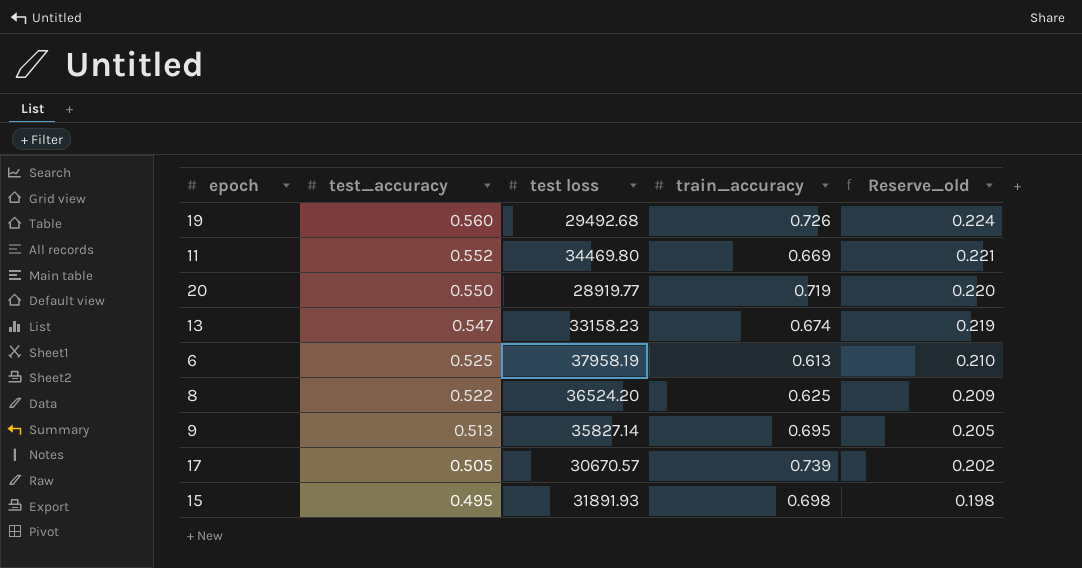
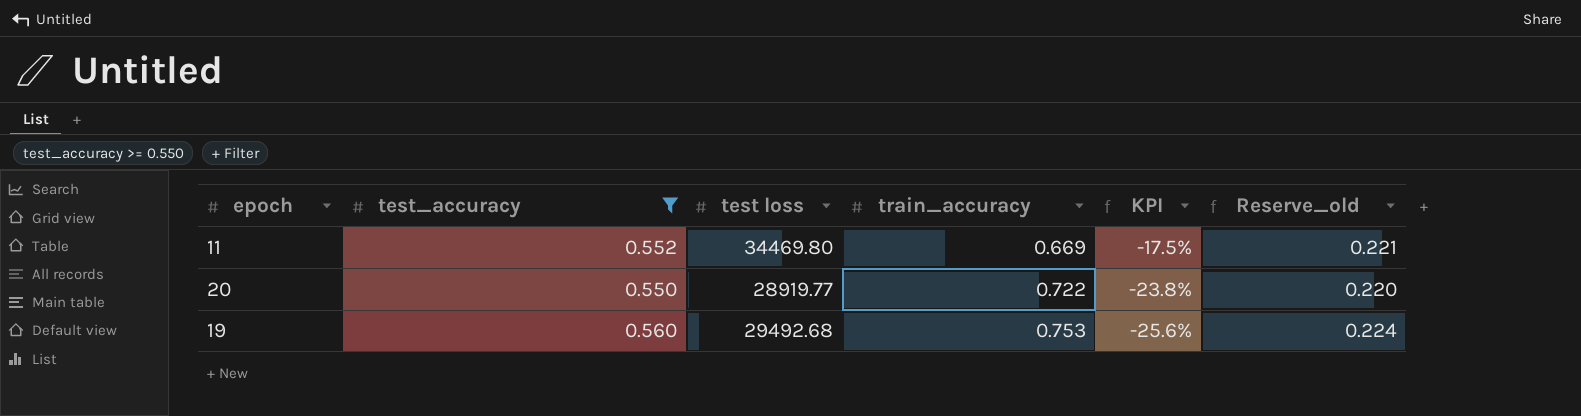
filter: none -> test_accuracy >= 0.550
row order: test_accuracy descending -> train_accuracy ascending
column KPI | formula: none -> ([test_accuracy] - [train_accuracy]) / [train_accuracy]
20 | train_accuracy: 0.719 -> 0.722
19 | train_accuracy: 0.726 -> 0.753

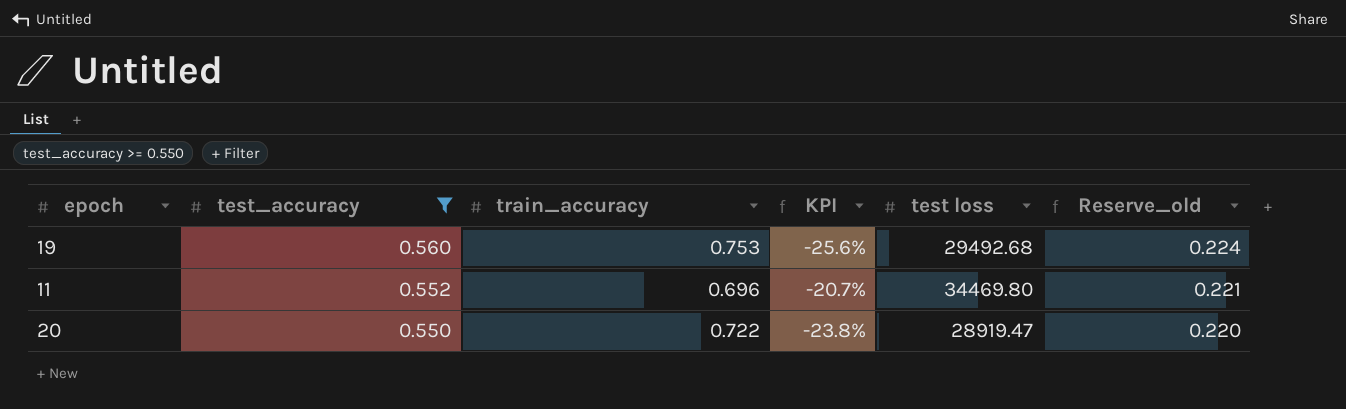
row order: train_accuracy ascending -> test_accuracy descending
column test loss | position: 3 -> 5
11 | train_accuracy: 0.669 -> 0.696
11 | KPI: -17.5% -> -20.7%
20 | test loss: 28919.77 -> 28919.47

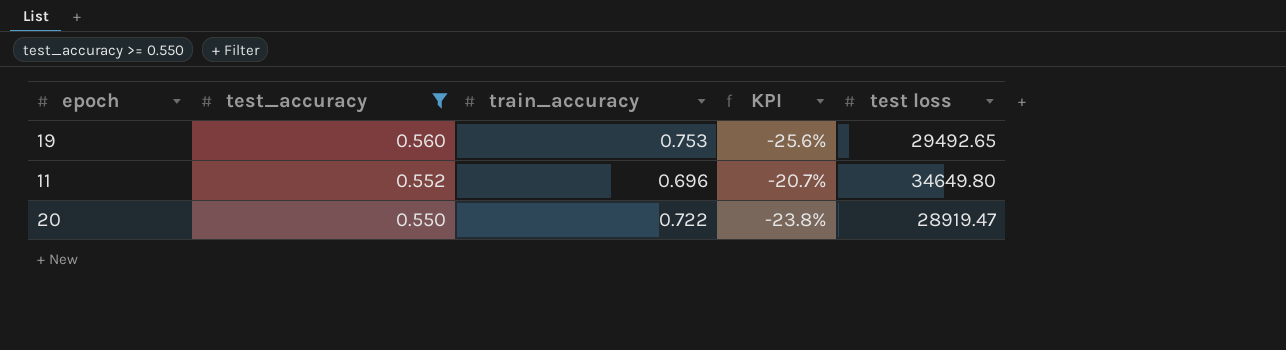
column Reserve_old | formula: [test_accuracy] * 0.4 -> none
19 | test loss: 29492.68 -> 29492.65
11 | test loss: 34469.80 -> 34649.80

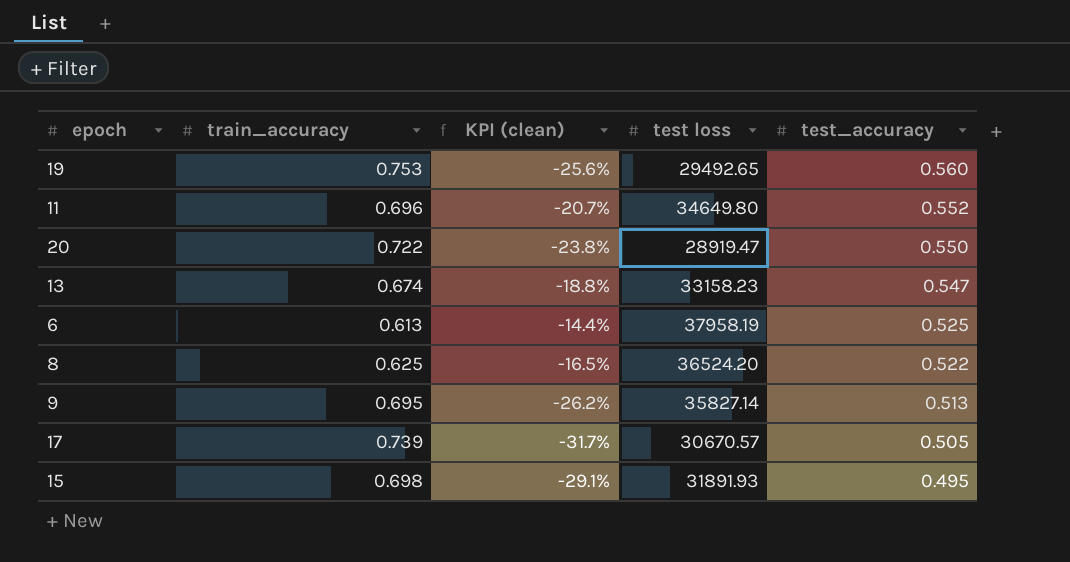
filter: test_accuracy >= 0.550 -> none
column name: KPI -> KPI (clean)
column test_accuracy | position: 2 -> 5

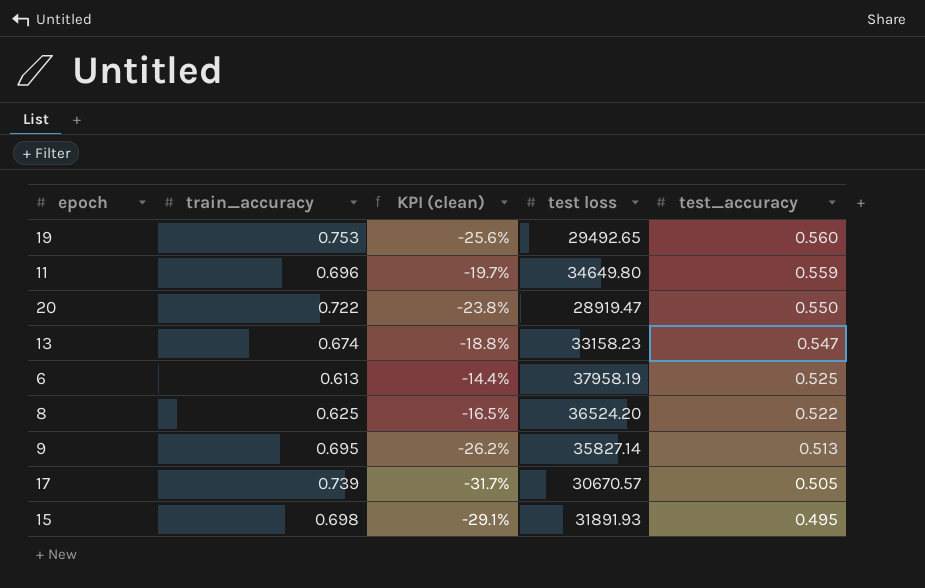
11 | KPI (clean): -20.7% -> -19.7%
11 | test_accuracy: 0.552 -> 0.559

